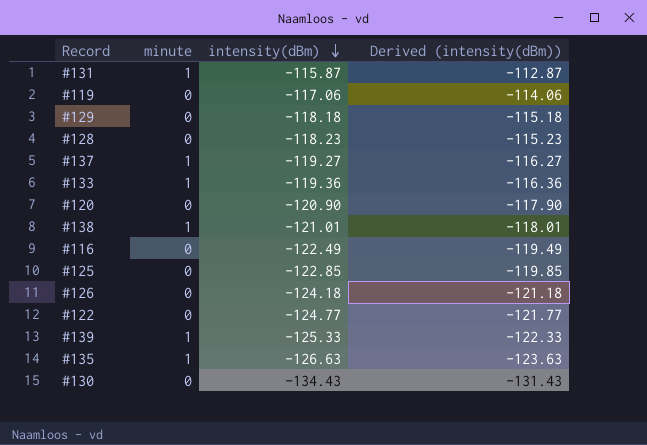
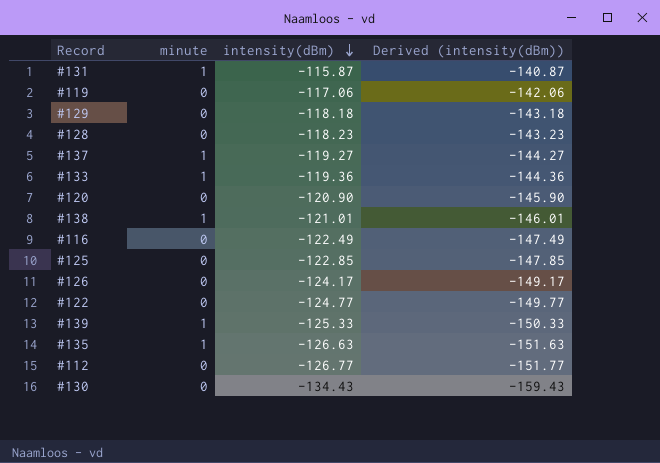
column Derived (intensity(dBm)) | formula: [intensity(dBm)] + 3 -> [intensity(dBm)] - 25
#126 | intensity(dBm): -124.18 -> -124.17
row #112: none -> 0 | -126.77 | -151.77

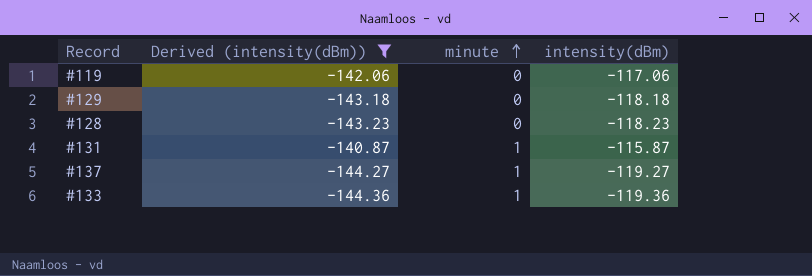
filter: none -> Derived (intensity(dBm)) >= -144.36
row order: intensity(dBm) descending -> minute ascending
column Derived (intensity(dBm)) | position: 4 -> 2

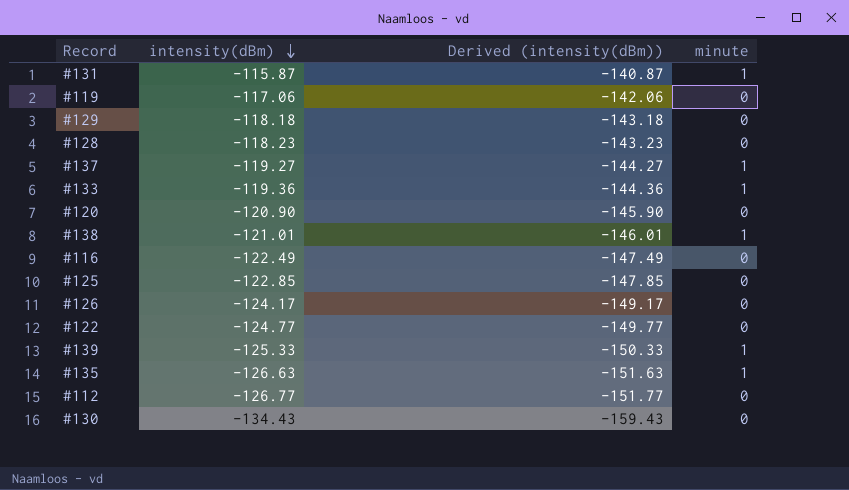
filter: Derived (intensity(dBm)) >= -144.36 -> none
row order: minute ascending -> intensity(dBm) descending
column intensity(dBm) | position: 4 -> 2

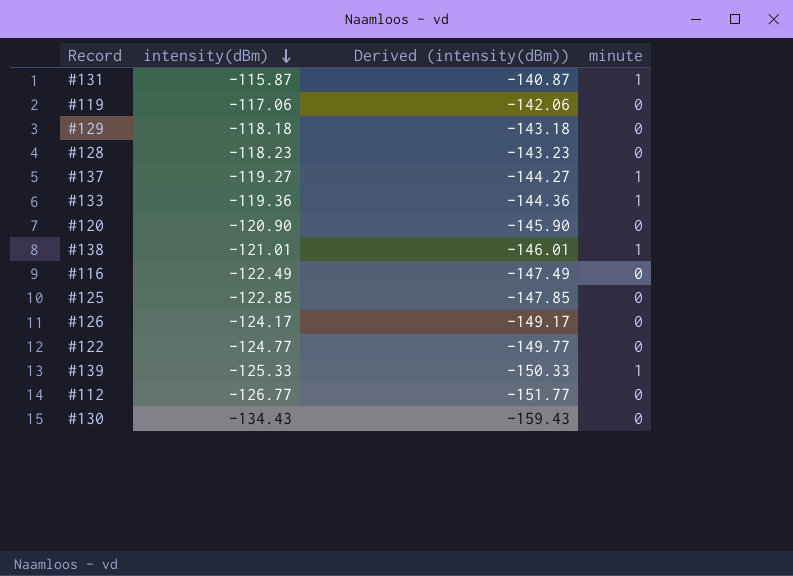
row #135: -126.63 | -151.63 | 1 -> none

